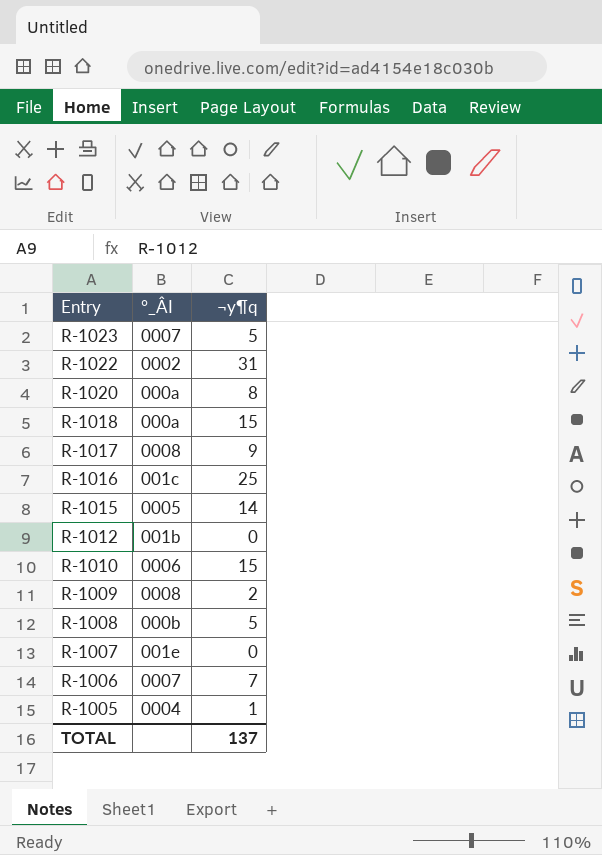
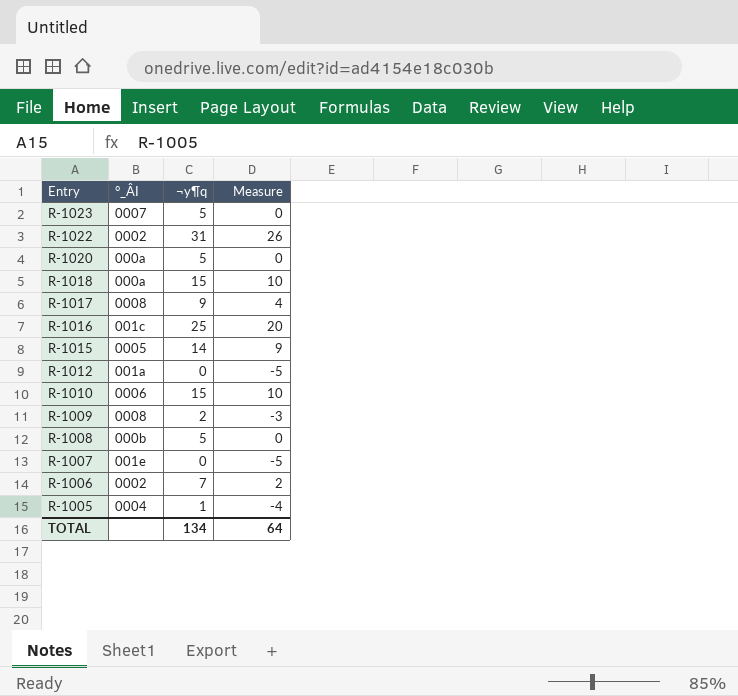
column Measure | formula: none -> [¬y¶q] - 5
R-1020 | ¬y¶q: 8 -> 5
R-1012 | °_ÂI: 001b -> 001a
R-1006 | °_ÂI: 0007 -> 0002
TOTAL | ¬y¶q: 137 -> 134

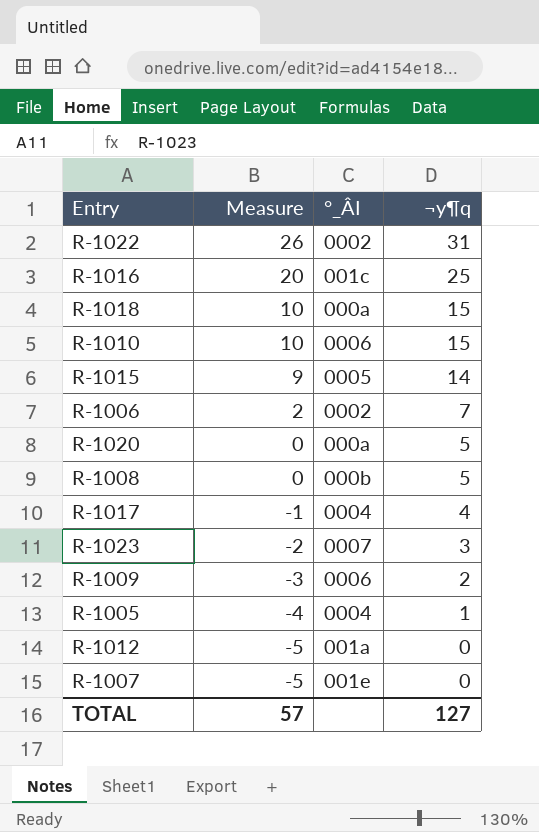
row order: Entry descending -> Measure descending
column Measure | position: 4 -> 2
R-1017 | Measure: 4 -> -1
R-1017 | °_ÂI: 0008 -> 0004
R-1017 | ¬y¶q: 9 -> 4
R-1023 | Measure: 0 -> -2
R-1023 | ¬y¶q: 5 -> 3
R-1009 | °_ÂI: 0008 -> 0006
TOTAL | Measure: 64 -> 57
TOTAL | ¬y¶q: 134 -> 127

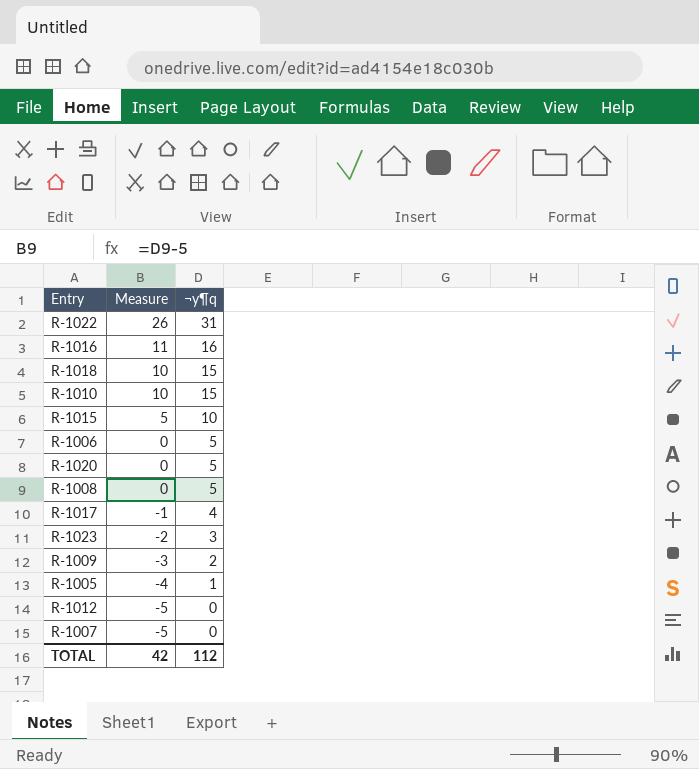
column °_ÂI | position: 3 -> none
R-1016 | Measure: 20 -> 11
R-1016 | ¬y¶q: 25 -> 16
R-1015 | Measure: 9 -> 5
R-1015 | ¬y¶q: 14 -> 10
R-1006 | Measure: 2 -> 0
R-1006 | ¬y¶q: 7 -> 5
TOTAL | Measure: 57 -> 42
TOTAL | ¬y¶q: 127 -> 112

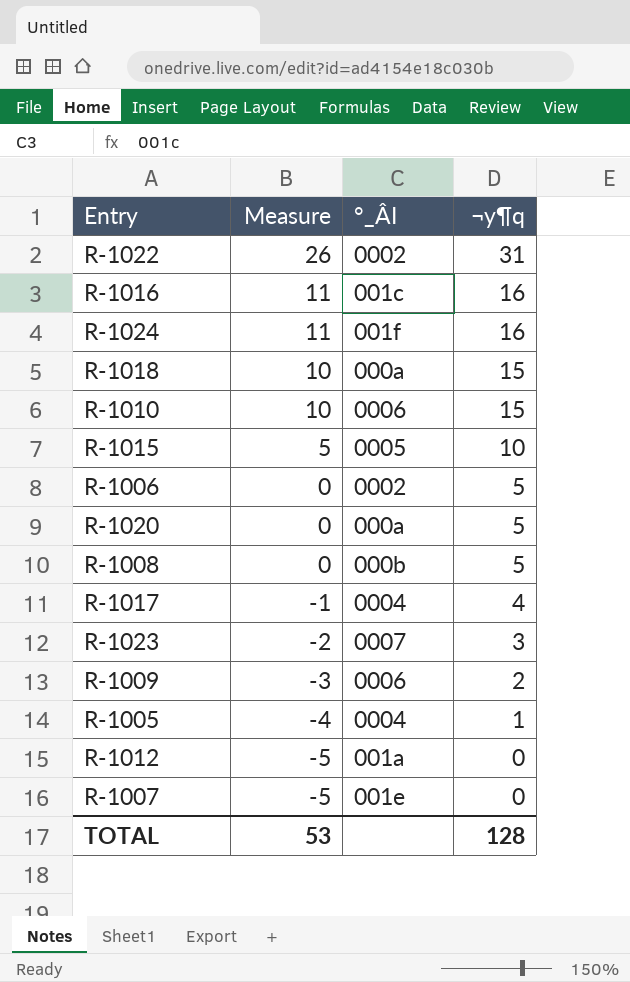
column °_ÂI | position: none -> 3
row R-1024: none -> 11 | 001f | 16
TOTAL | Measure: 42 -> 53
TOTAL | ¬y¶q: 112 -> 128

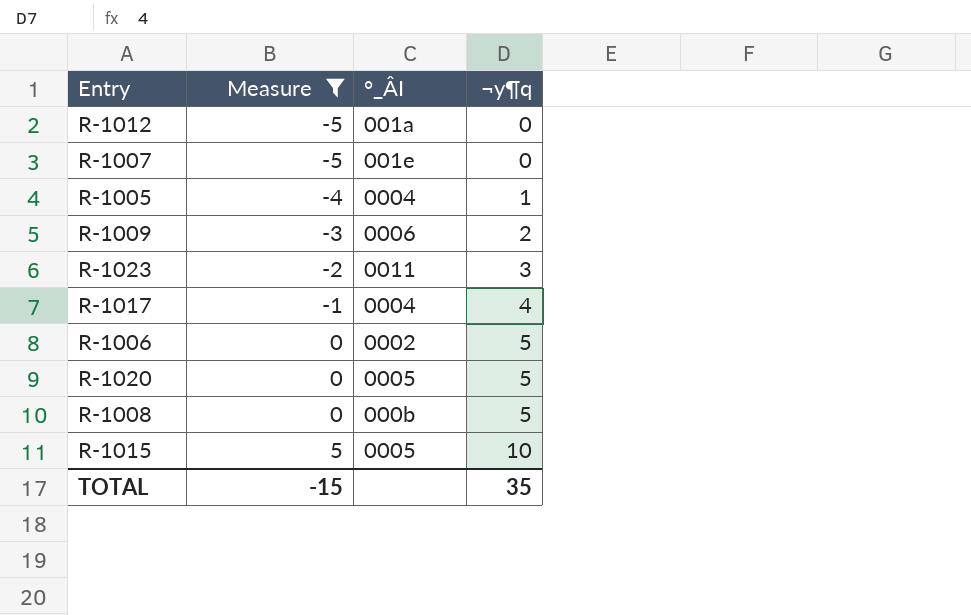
filter: none -> Measure <= 5
row order: Measure descending -> Measure ascending
R-1023 | °_ÂI: 0007 -> 0011
R-1020 | °_ÂI: 000a -> 0005
TOTAL | Measure: 53 -> -15
TOTAL | ¬y¶q: 128 -> 35

